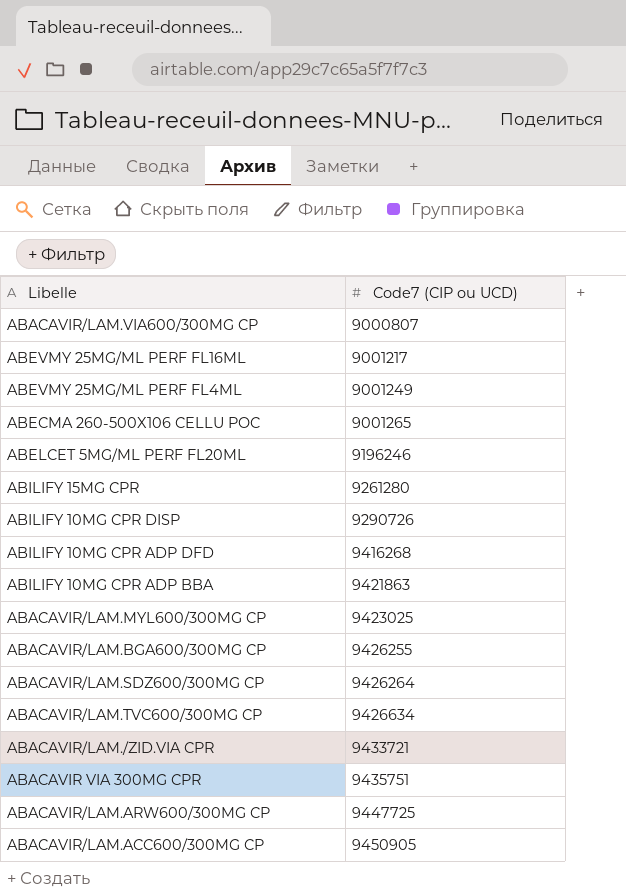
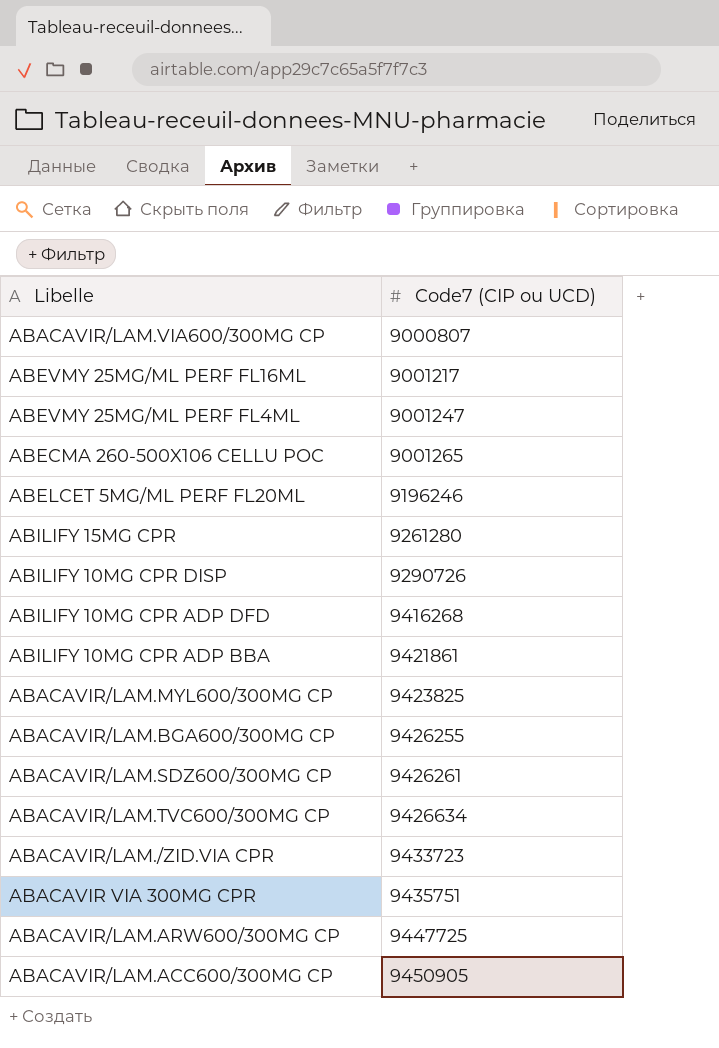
ABEVMY 25MG/ML PERF FL4ML | Code7 (CIP ou UCD): 9001249 -> 9001247
ABILIFY 10MG CPR ADP BBA | Code7 (CIP ou UCD): 9421863 -> 9421861
ABACAVIR/LAM.MYL600/300MG CP | Code7 (CIP ou UCD): 9423025 -> 9423825
ABACAVIR/LAM.SDZ600/300MG CP | Code7 (CIP ou UCD): 9426264 -> 9426261
ABACAVIR/LAM./ZID.VIA CPR | Code7 (CIP ou UCD): 9433721 -> 9433723

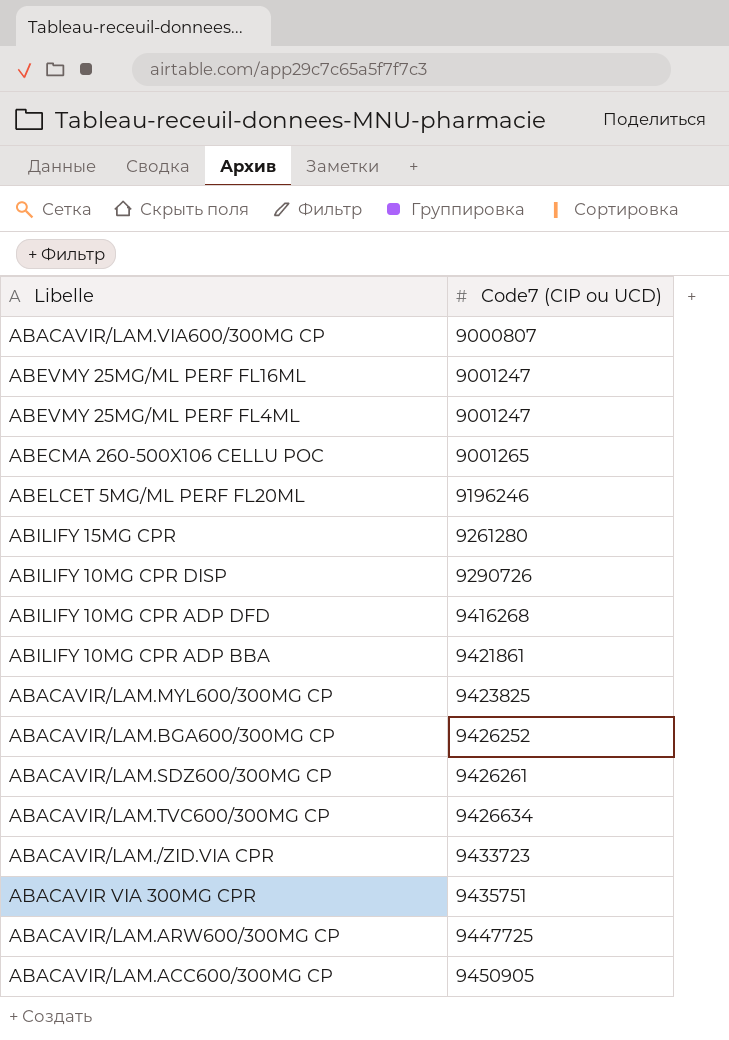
ABEVMY 25MG/ML PERF FL16ML | Code7 (CIP ou UCD): 9001217 -> 9001247
ABACAVIR/LAM.BGA600/300MG CP | Code7 (CIP ou UCD): 9426255 -> 9426252

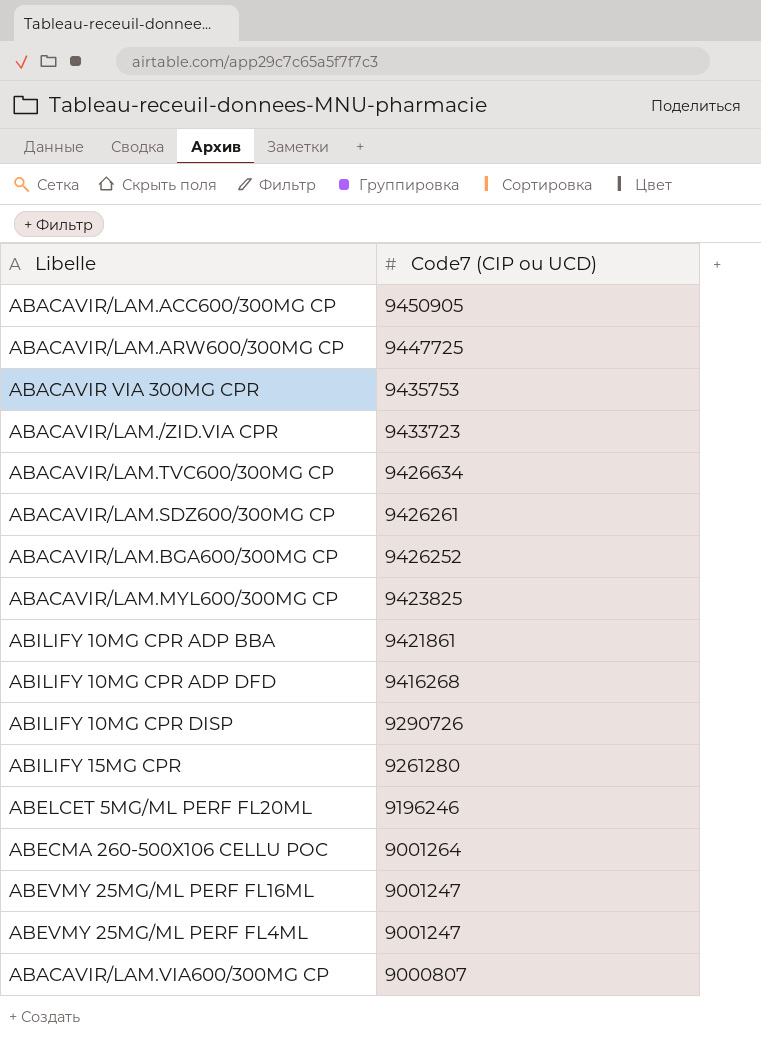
row order: Code7 (CIP ou UCD) ascending -> Code7 (CIP ou UCD) descending
ABACAVIR VIA 300MG CPR | Code7 (CIP ou UCD): 9435751 -> 9435753
ABECMA 260-500X106 CELLU POC | Code7 (CIP ou UCD): 9001265 -> 9001264

